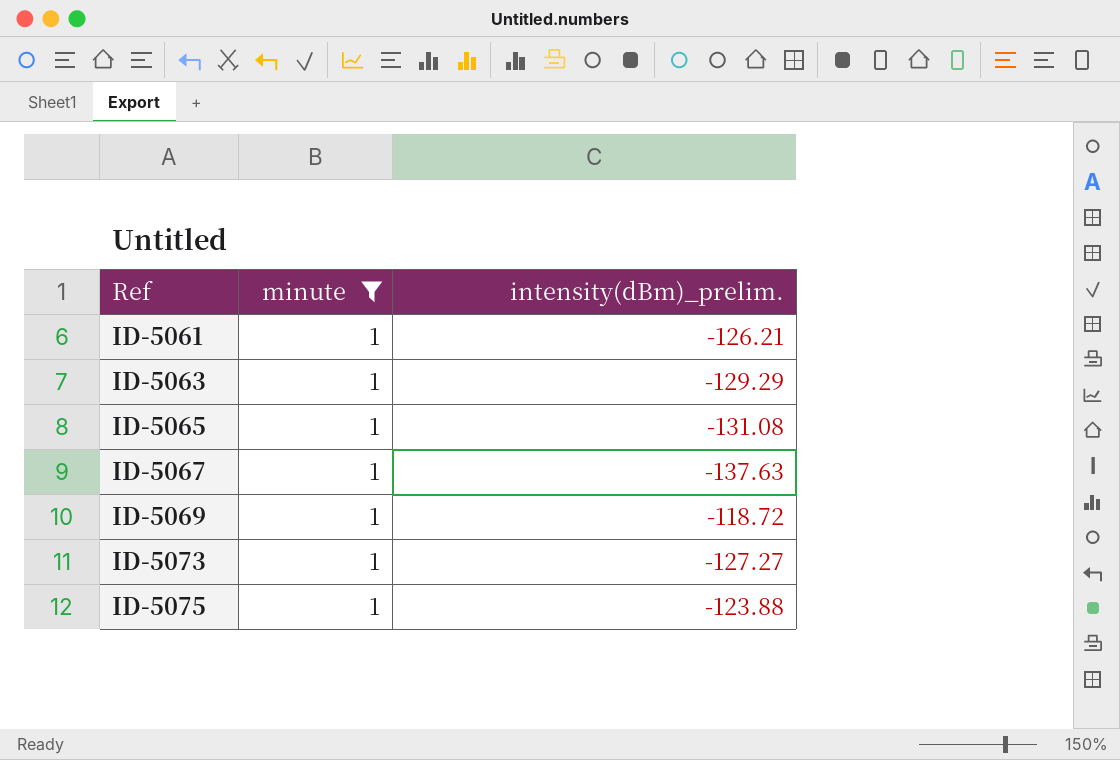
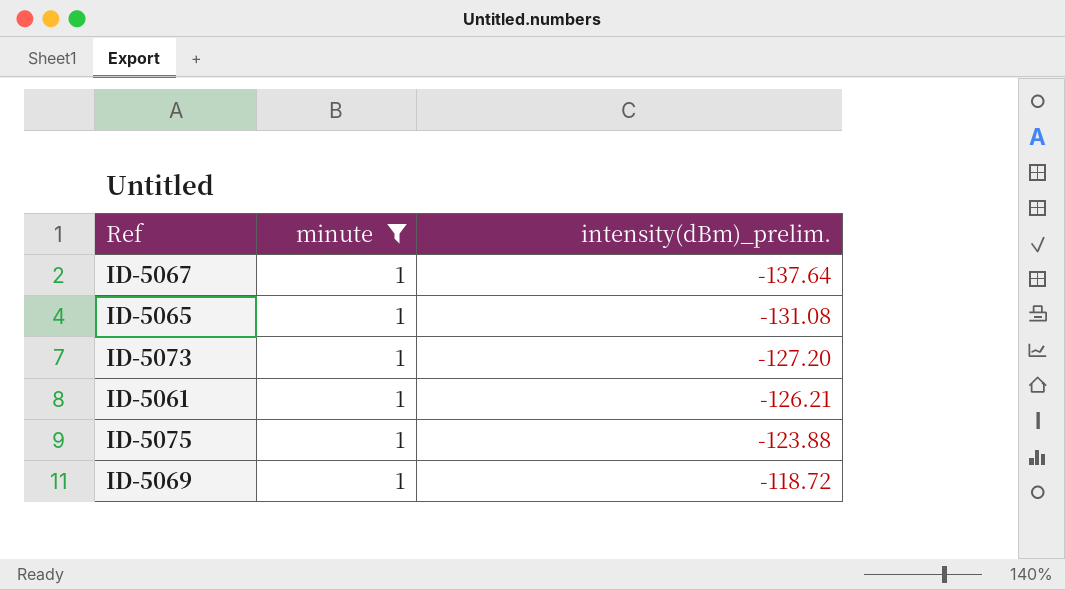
row order: Ref ascending -> intensity(dBm)_prelim. ascending
row ID-5063: 1 | -129.29 -> none
ID-5067 | intensity(dBm)_prelim.: -137.63 -> -137.64
ID-5073 | intensity(dBm)_prelim.: -127.27 -> -127.20

